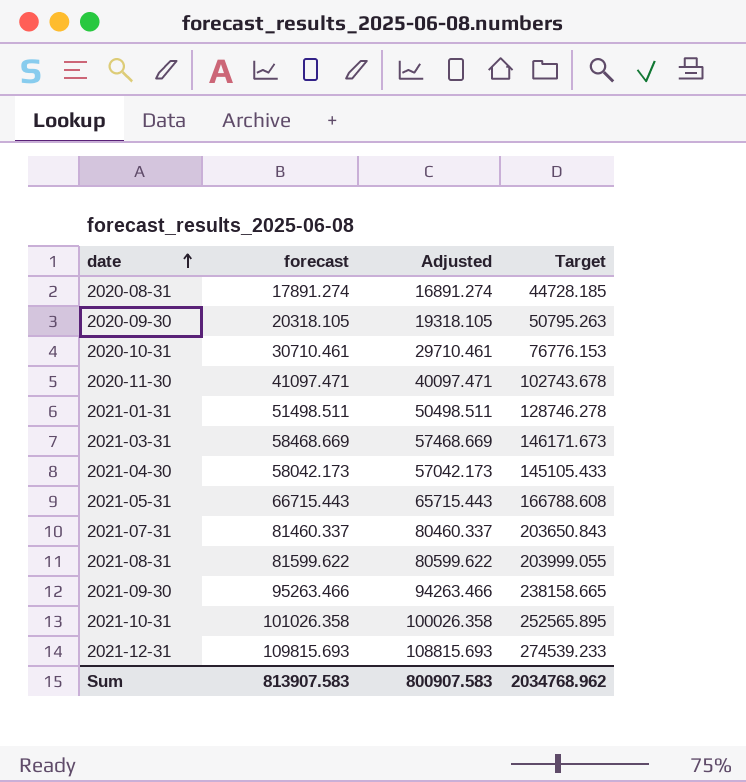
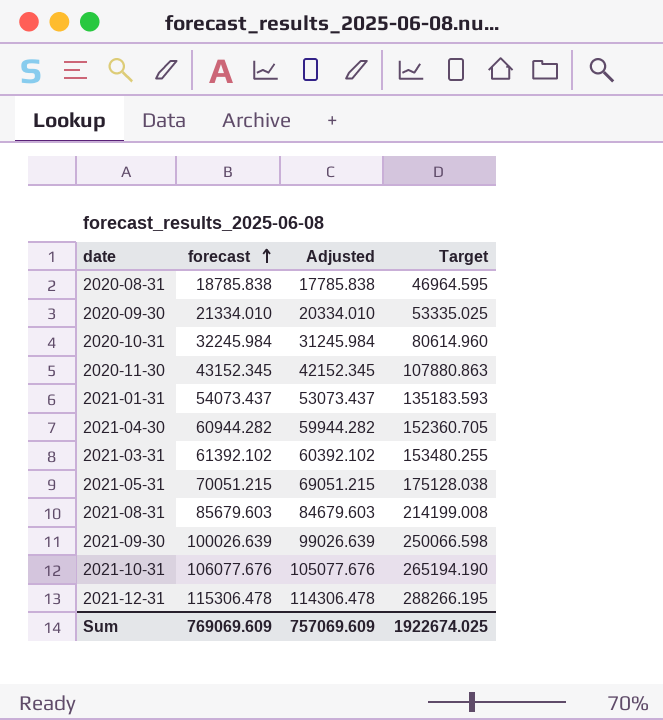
row order: date ascending -> forecast ascending
row 2021-07-31: 81460.337 | 80460.337 | 203650.843 -> none
2020-08-31 | forecast: 17891.274 -> 18785.838
2020-08-31 | Adjusted: 16891.274 -> 17785.838
2020-08-31 | Target: 44728.185 -> 46964.595
2020-09-30 | forecast: 20318.105 -> 21334.010
2020-09-30 | Adjusted: 19318.105 -> 20334.010
2020-09-30 | Target: 50795.263 -> 53335.025
2020-10-31 | forecast: 30710.461 -> 32245.984
2020-10-31 | Adjusted: 29710.461 -> 31245.984
2020-10-31 | Target: 76776.153 -> 80614.960
2020-11-30 | forecast: 41097.471 -> 43152.345
2020-11-30 | Adjusted: 40097.471 -> 42152.345
2020-11-30 | Target: 102743.678 -> 107880.863
2021-01-31 | forecast: 51498.511 -> 54073.437
2021-01-31 | Adjusted: 50498.511 -> 53073.437
2021-01-31 | Target: 128746.278 -> 135183.593
2021-04-30 | forecast: 58042.173 -> 60944.282
2021-04-30 | Adjusted: 57042.173 -> 59944.282
2021-04-30 | Target: 145105.433 -> 152360.705
2021-03-31 | forecast: 58468.669 -> 61392.102
2021-03-31 | Adjusted: 57468.669 -> 60392.102
2021-03-31 | Target: 146171.673 -> 153480.255
2021-05-31 | forecast: 66715.443 -> 70051.215
2021-05-31 | Adjusted: 65715.443 -> 69051.215
2021-05-31 | Target: 166788.608 -> 175128.038
2021-08-31 | forecast: 81599.622 -> 85679.603
2021-08-31 | Adjusted: 80599.622 -> 84679.603
2021-08-31 | Target: 203999.055 -> 214199.008
2021-09-30 | forecast: 95263.466 -> 100026.639
2021-09-30 | Adjusted: 94263.466 -> 99026.639
2021-09-30 | Target: 238158.665 -> 250066.598
2021-10-31 | forecast: 101026.358 -> 106077.676
2021-10-31 | Adjusted: 100026.358 -> 105077.676
2021-10-31 | Target: 252565.895 -> 265194.190
2021-12-31 | forecast: 109815.693 -> 115306.478
2021-12-31 | Adjusted: 108815.693 -> 114306.478
2021-12-31 | Target: 274539.233 -> 288266.195
Sum | forecast: 813907.583 -> 769069.609
Sum | Adjusted: 800907.583 -> 757069.609
Sum | Target: 2034768.962 -> 1922674.025

